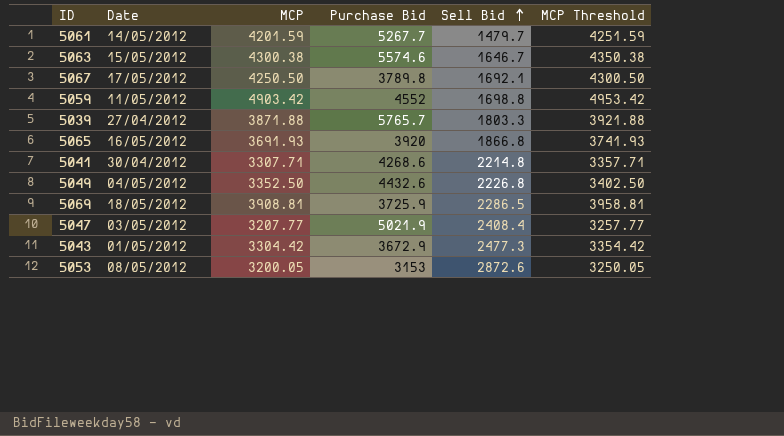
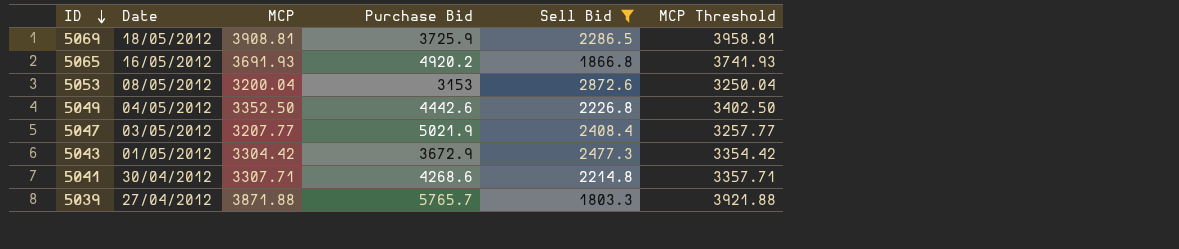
filter: none -> Sell Bid >= 1803.3
row order: Sell Bid ascending -> ID descending
5065 | Purchase Bid: 3920 -> 4920.2
5053 | MCP: 3200.05 -> 3200.04
5053 | MCP Threshold: 3250.05 -> 3250.04
5049 | Purchase Bid: 4432.6 -> 4442.6

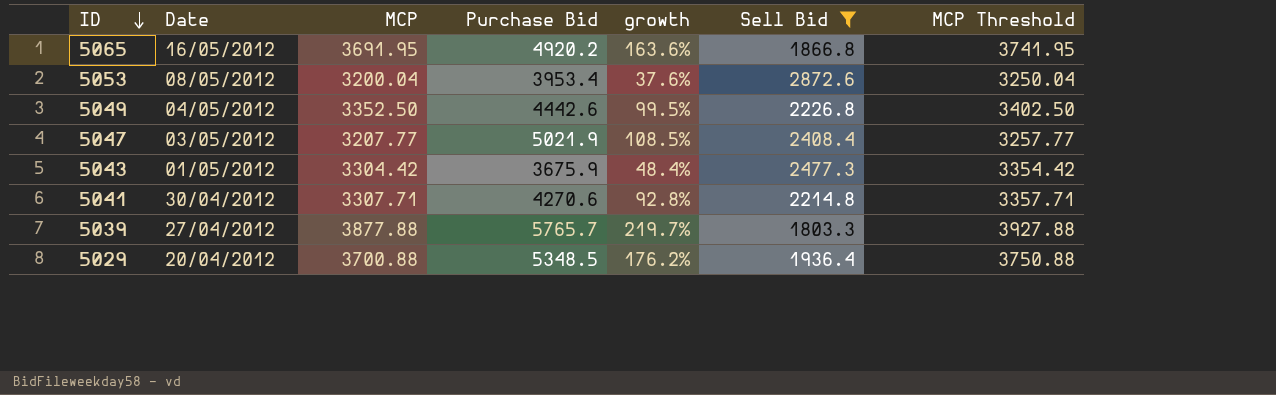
column growth | formula: none -> ([Purchase Bid] - [Sell Bid]) / [Sell Bid]
row 5069: 18/05/2012 | 3908.81 | 3725.9 | 2286.5 | 3958.81 -> none
5065 | MCP: 3691.93 -> 3691.95
5065 | MCP Threshold: 3741.93 -> 3741.95
5053 | Purchase Bid: 3153 -> 3953.4
5043 | Purchase Bid: 3672.9 -> 3675.9
5041 | Purchase Bid: 4268.6 -> 4270.6
5039 | MCP: 3871.88 -> 3877.88
5039 | MCP Threshold: 3921.88 -> 3927.88
row 5029: none -> 20/04/2012 | 3700.88 | 5348.5 | 176.2% | 1936.4 | 3750.88

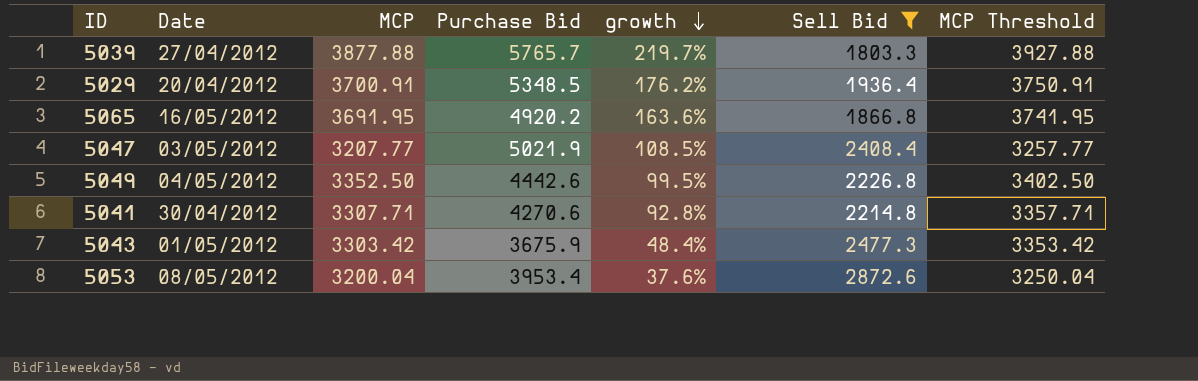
row order: ID descending -> growth descending
5029 | MCP: 3700.88 -> 3700.91
5029 | MCP Threshold: 3750.88 -> 3750.91
5043 | MCP: 3304.42 -> 3303.42
5043 | MCP Threshold: 3354.42 -> 3353.42

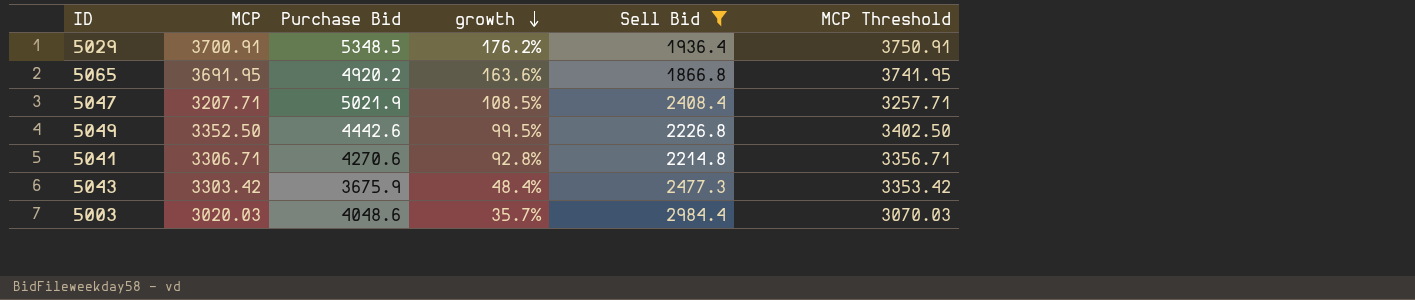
column Date | position: 2 -> none
row 5039: 27/04/2012 | 3877.88 | 5765.7 | 219.7% | 1803.3 | 3927.88 -> none
row 5053: 08/05/2012 | 3200.04 | 3953.4 | 37.6% | 2872.6 | 3250.04 -> none
5047 | MCP: 3207.77 -> 3207.71
5047 | MCP Threshold: 3257.77 -> 3257.71
5041 | MCP: 3307.71 -> 3306.71
5041 | MCP Threshold: 3357.71 -> 3356.71
row 5003: none -> 3020.03 | 4048.6 | 35.7% | 2984.4 | 3070.03

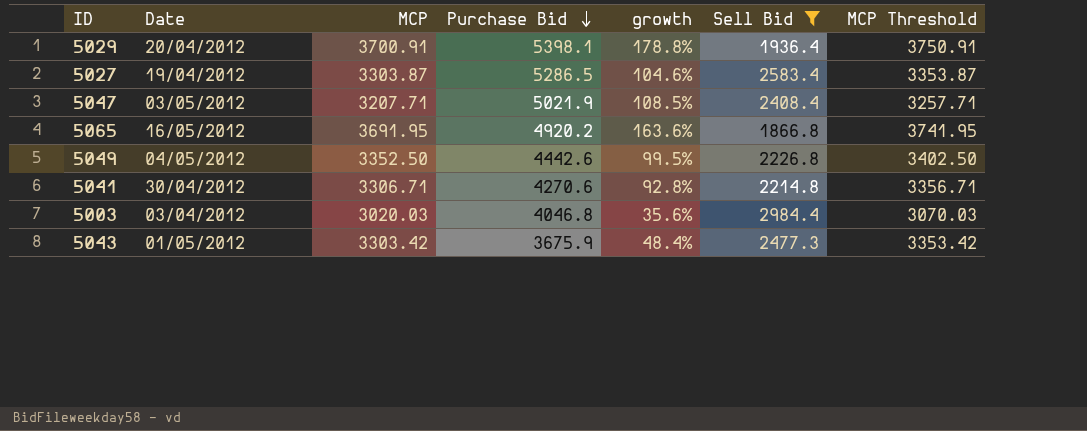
row order: growth descending -> Purchase Bid descending
column Date | position: none -> 2
5029 | Purchase Bid: 5348.5 -> 5398.1
5029 | growth: 176.2% -> 178.8%
row 5027: none -> 19/04/2012 | 3303.87 | 5286.5 | 104.6% | 2583.4 | 3353.87
5003 | Purchase Bid: 4048.6 -> 4046.8
5003 | growth: 35.7% -> 35.6%

